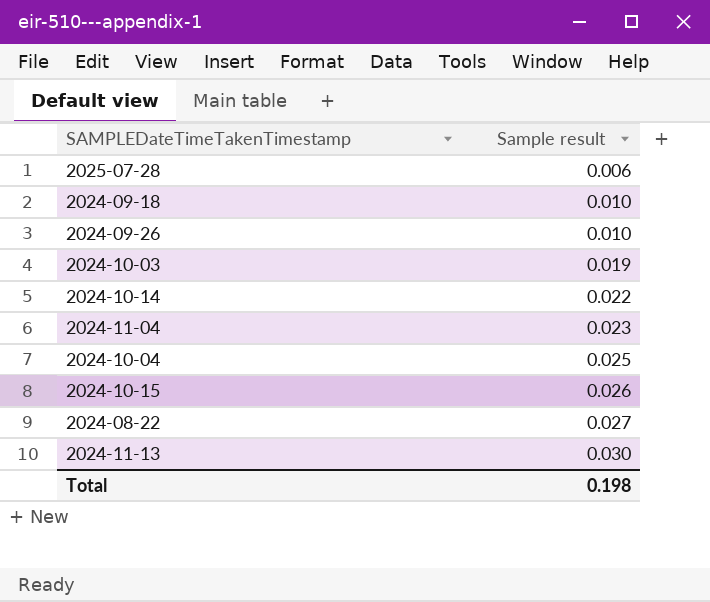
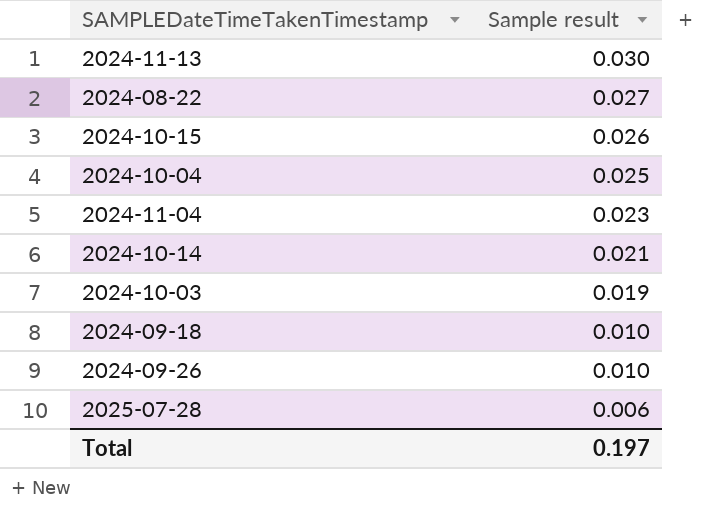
row order: Sample result ascending -> Sample result descending
2024-10-14 | Sample result: 0.022 -> 0.021
Total | Sample result: 0.198 -> 0.197

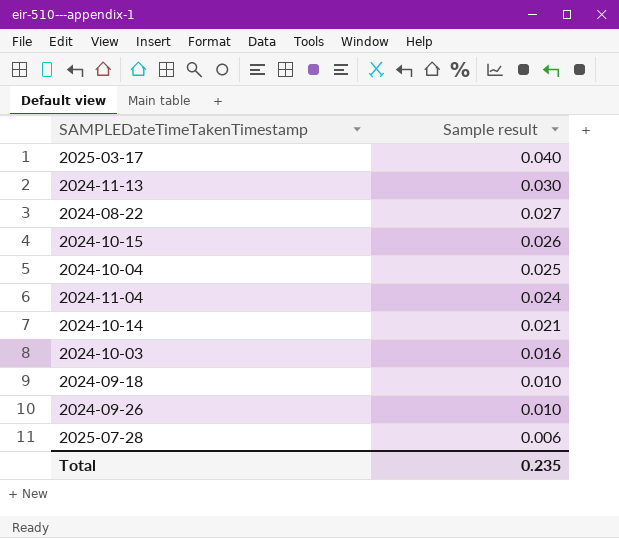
row 2025-03-17: none -> 0.040
2024-11-04 | Sample result: 0.023 -> 0.024
2024-10-03 | Sample result: 0.019 -> 0.016
Total | Sample result: 0.197 -> 0.235

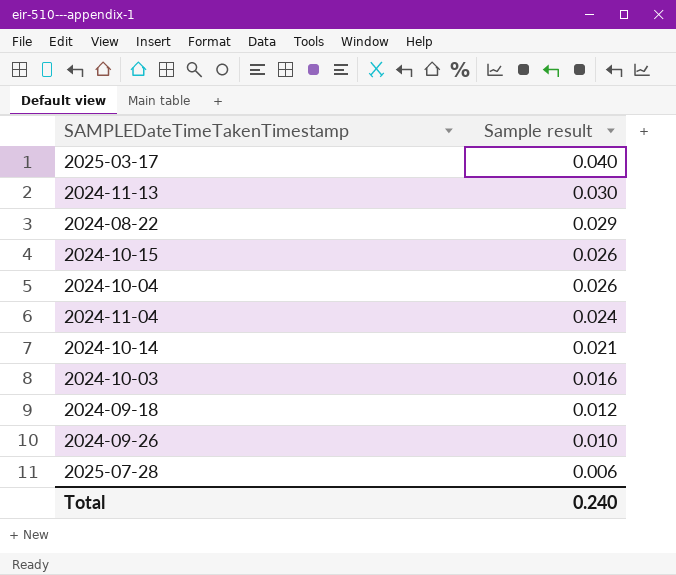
2024-08-22 | Sample result: 0.027 -> 0.029
2024-10-04 | Sample result: 0.025 -> 0.026
2024-09-18 | Sample result: 0.010 -> 0.012
Total | Sample result: 0.235 -> 0.240

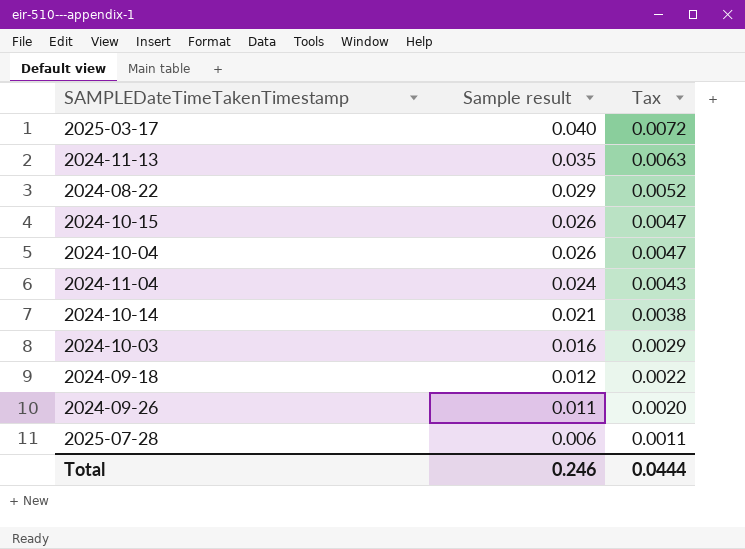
column Tax | formula: none -> [Sample result] * 0.18
2024-11-13 | Sample result: 0.030 -> 0.035
2024-09-26 | Sample result: 0.010 -> 0.011
Total | Sample result: 0.240 -> 0.246

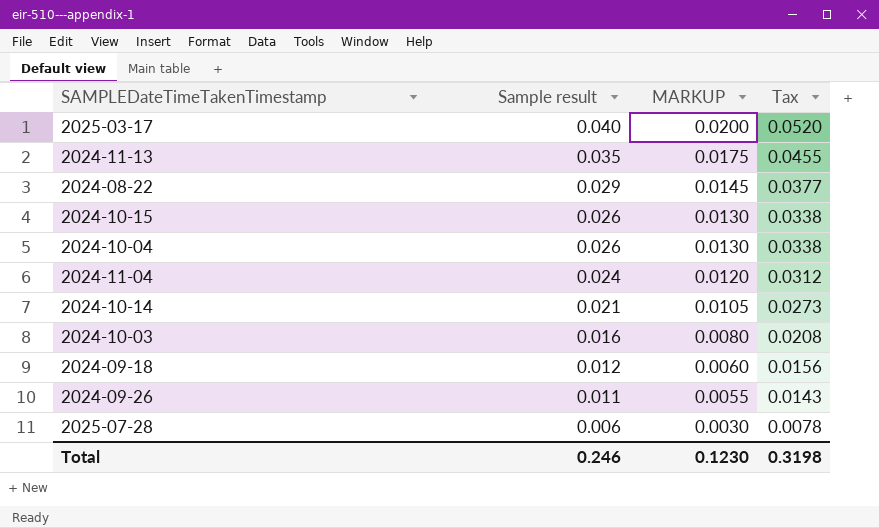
column MARKUP | formula: none -> [Sample result] * 0.5
column Tax | formula: [Sample result] * 0.18 -> [Sample result] * 1.3
Total | Tax: 0.0444 -> 0.3198

